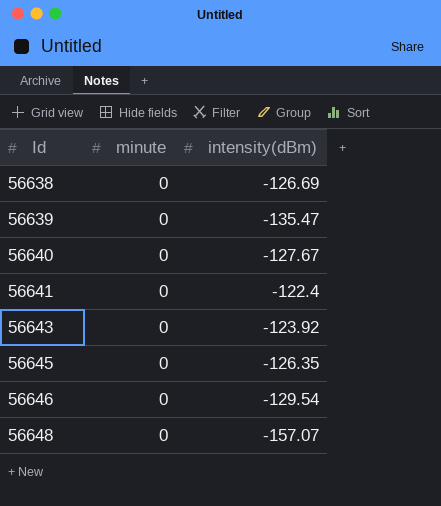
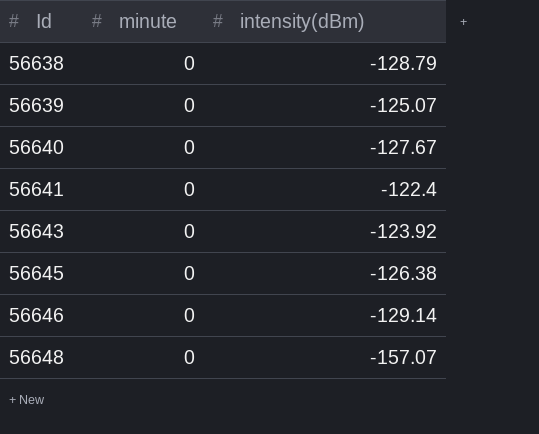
56638 | intensity(dBm): -126.69 -> -128.79
56639 | intensity(dBm): -135.47 -> -125.07
56645 | intensity(dBm): -126.35 -> -126.38
56646 | intensity(dBm): -129.54 -> -129.14

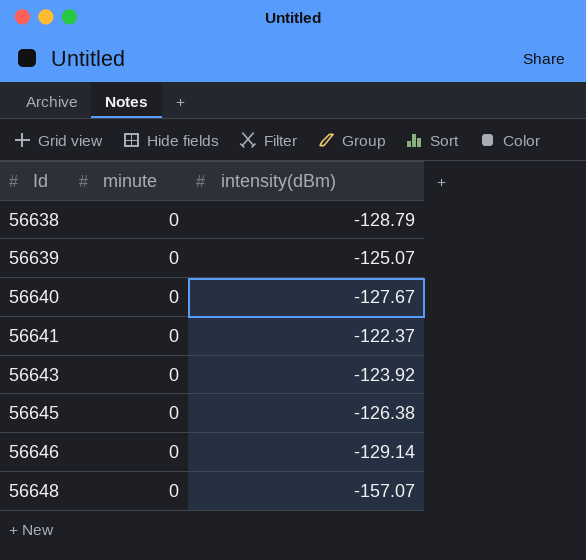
56641 | intensity(dBm): -122.4 -> -122.37

